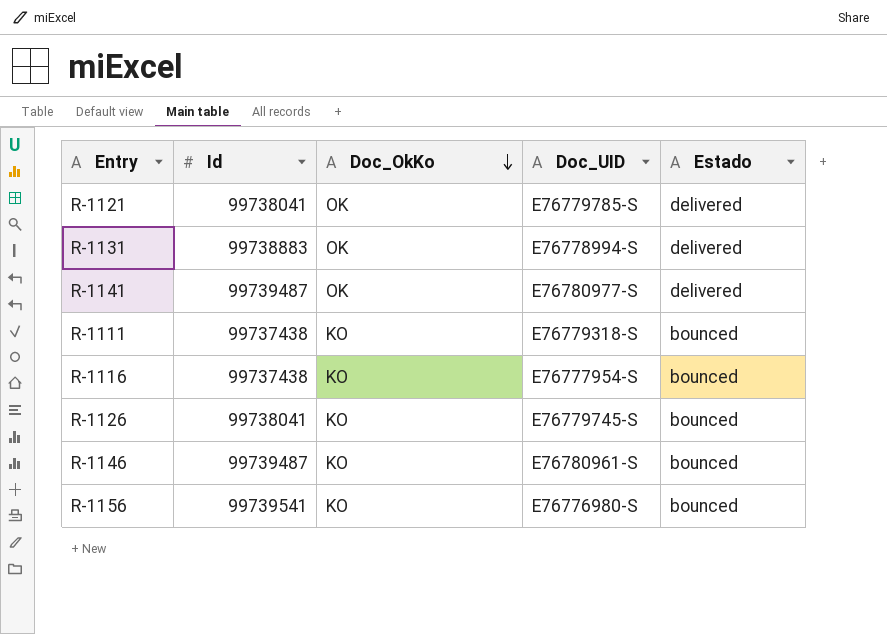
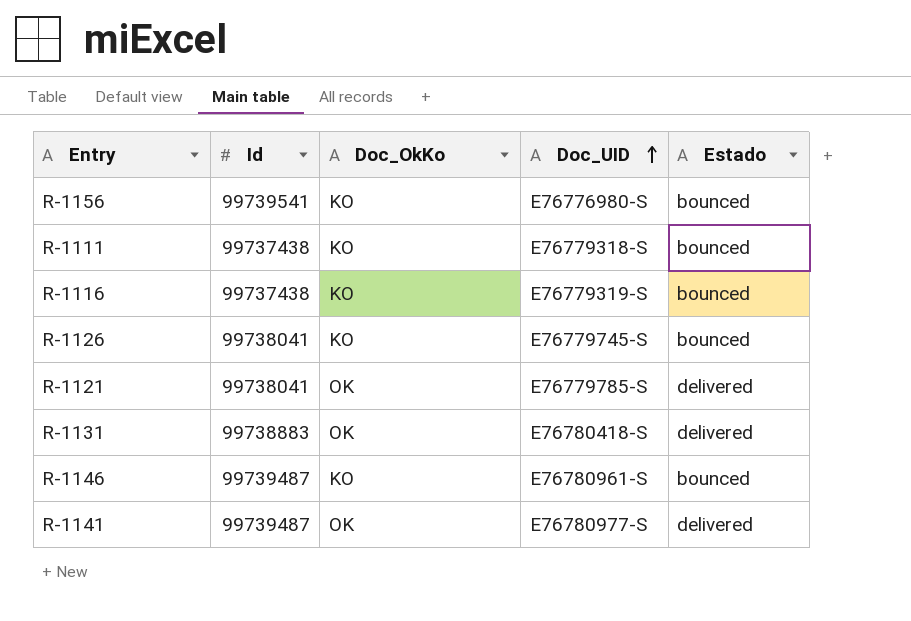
row order: Doc_OkKo descending -> Doc_UID ascending
R-1116 | Doc_UID: E76777954-S -> E76779319-S
R-1131 | Doc_UID: E76778994-S -> E76780418-S

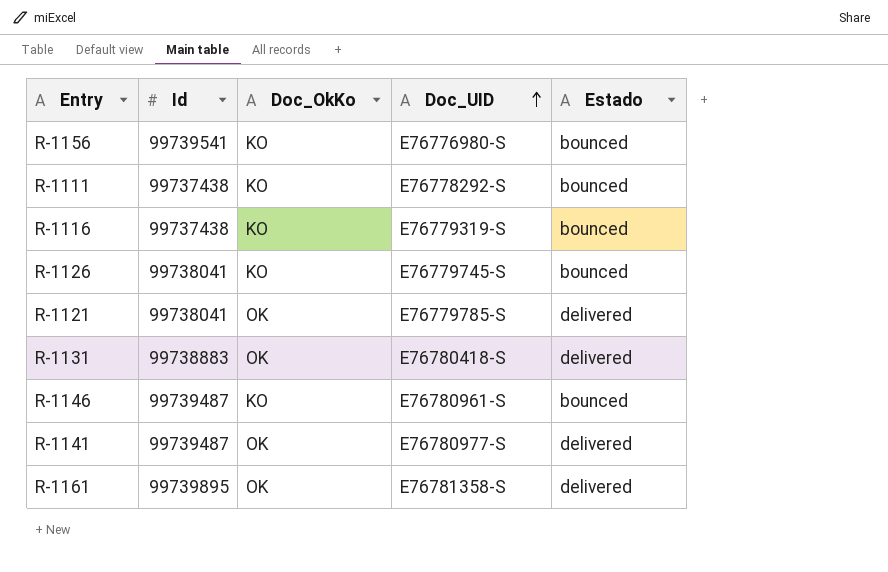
R-1111 | Doc_UID: E76779318-S -> E76778292-S
row R-1161: none -> 99739895 | OK | E76781358-S | delivered

